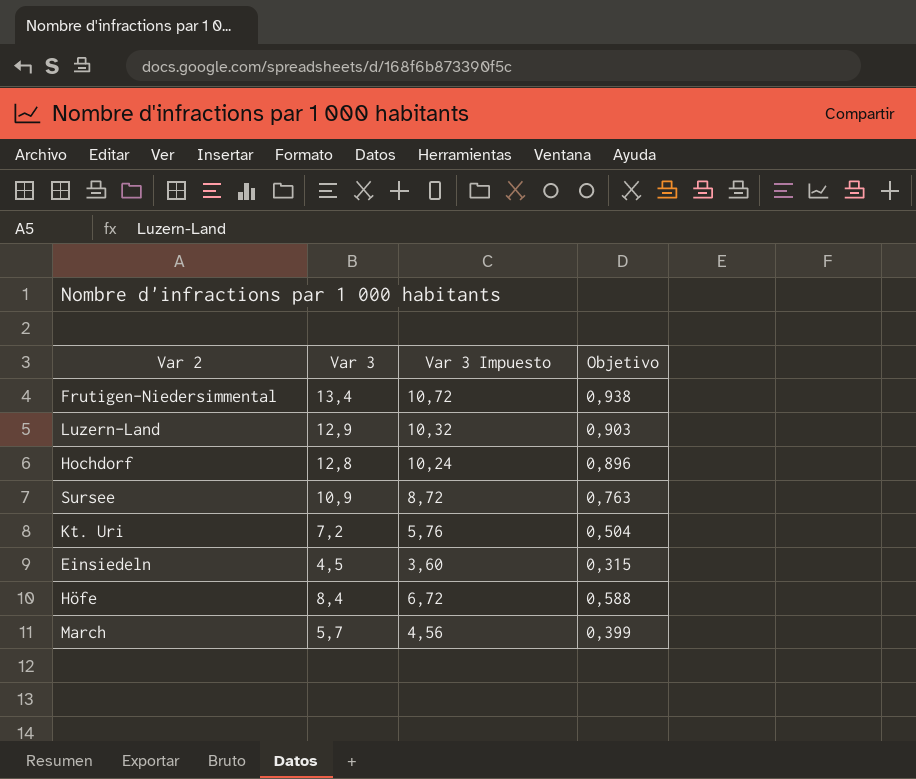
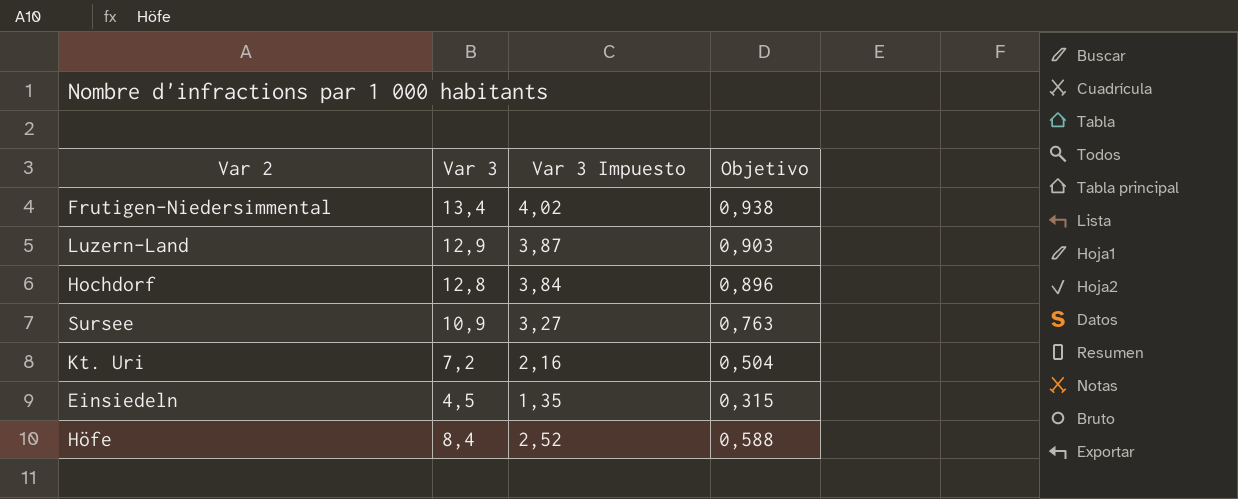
column Var 3 Impuesto | formula: [Var 3] * 0,8 -> [Var 3] * 0,3
row March: 5,7 | 4,56 | 0,399 -> none

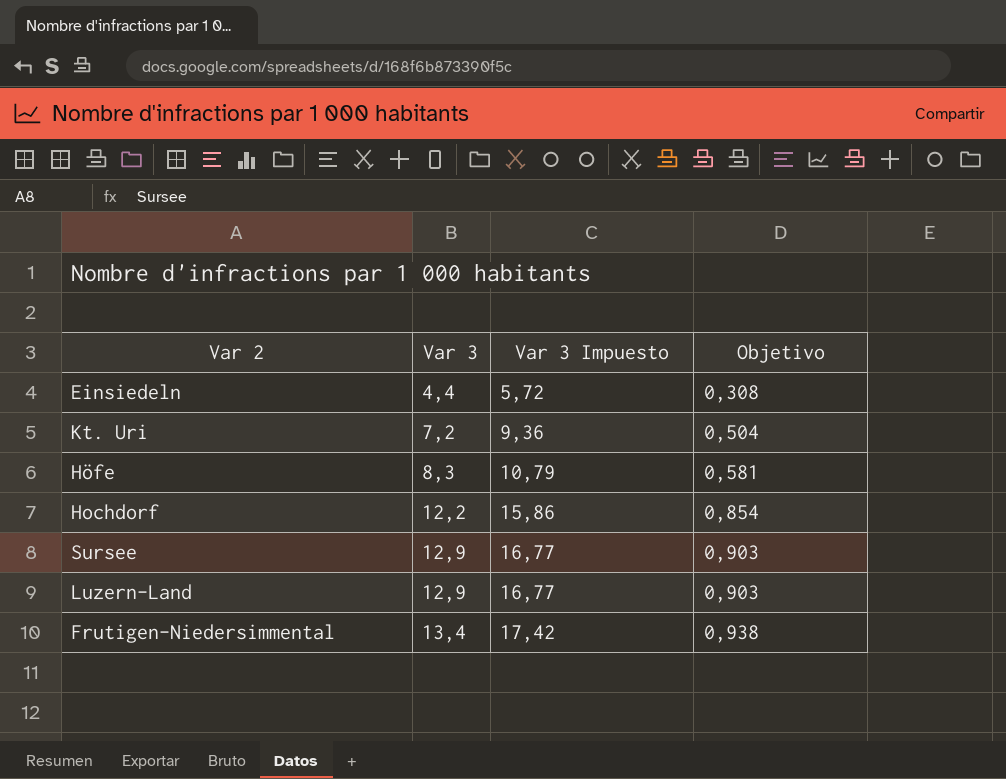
row order: none -> Var 3 ascending
column Var 3 Impuesto | formula: [Var 3] * 0,3 -> [Var 3] * 1,3
Einsiedeln | Var 3: 4,5 -> 4,4
Einsiedeln | Objetivo: 0,315 -> 0,308
Höfe | Var 3: 8,4 -> 8,3
Höfe | Objetivo: 0,588 -> 0,581
Hochdorf | Var 3: 12,8 -> 12,2
Hochdorf | Objetivo: 0,896 -> 0,854
Sursee | Var 3: 10,9 -> 12,9
Sursee | Objetivo: 0,763 -> 0,903

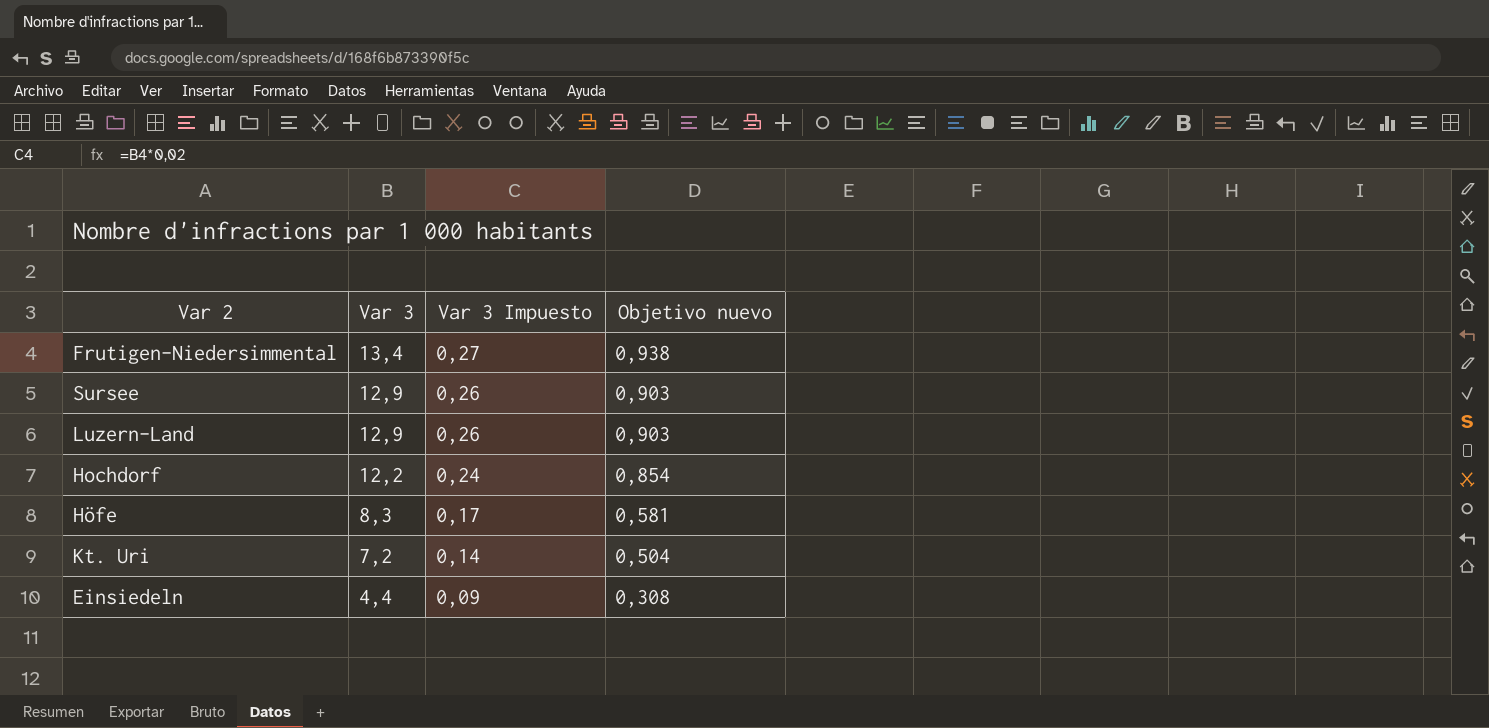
row order: Var 3 ascending -> Var 3 descending
column Var 3 Impuesto | formula: [Var 3] * 1,3 -> [Var 3] * 0,02
column name: Objetivo -> Objetivo nuevo

